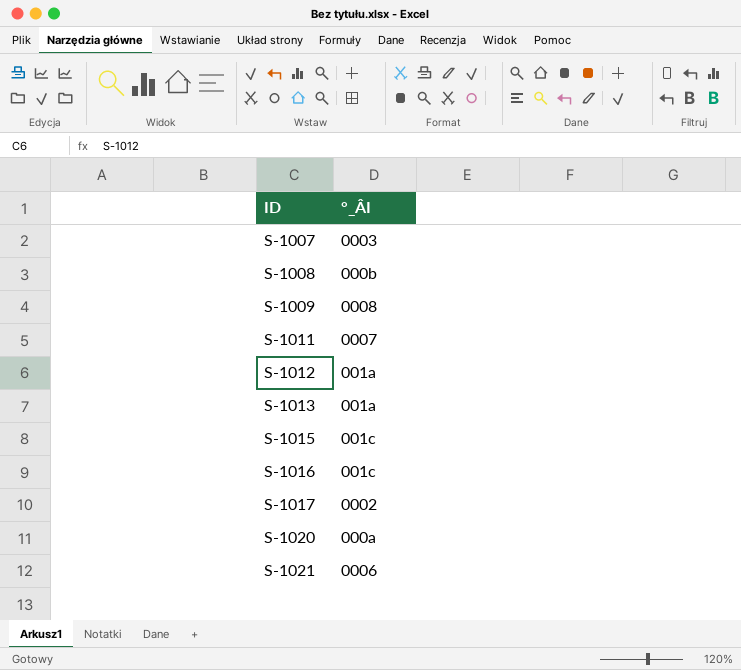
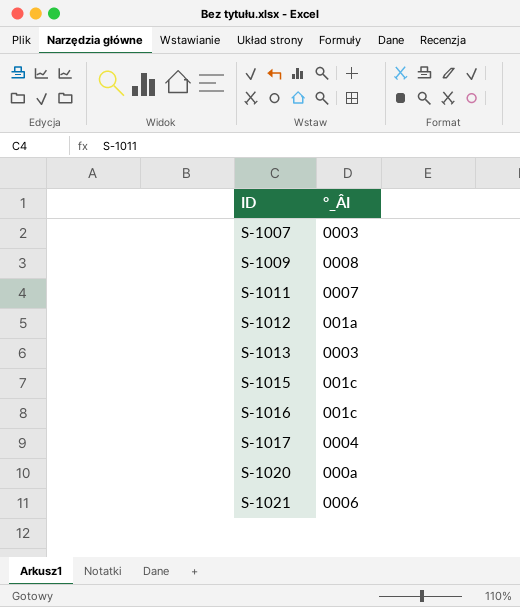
row S-1008: 000b -> none
S-1013 | °_ÂI: 001a -> 0003
S-1017 | °_ÂI: 0002 -> 0004

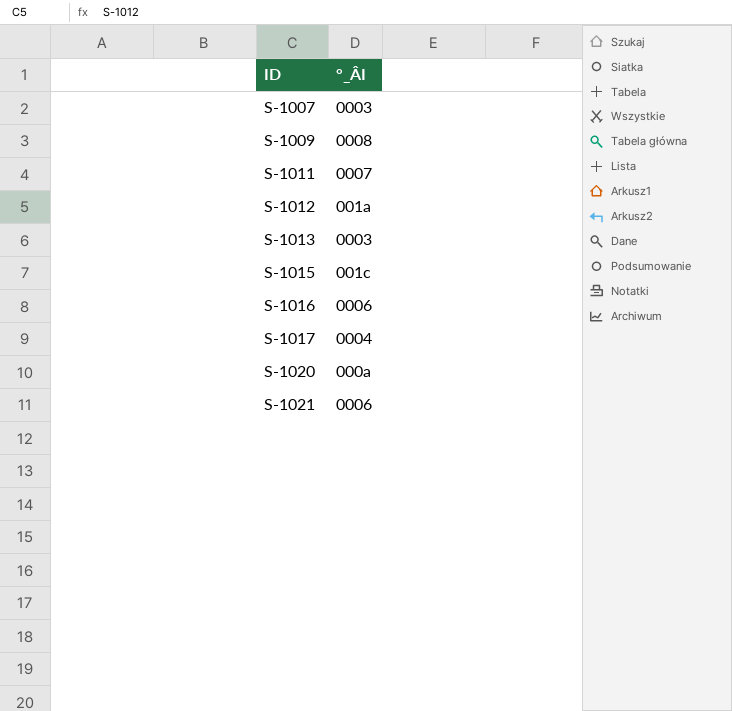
S-1016 | °_ÂI: 001c -> 0006

